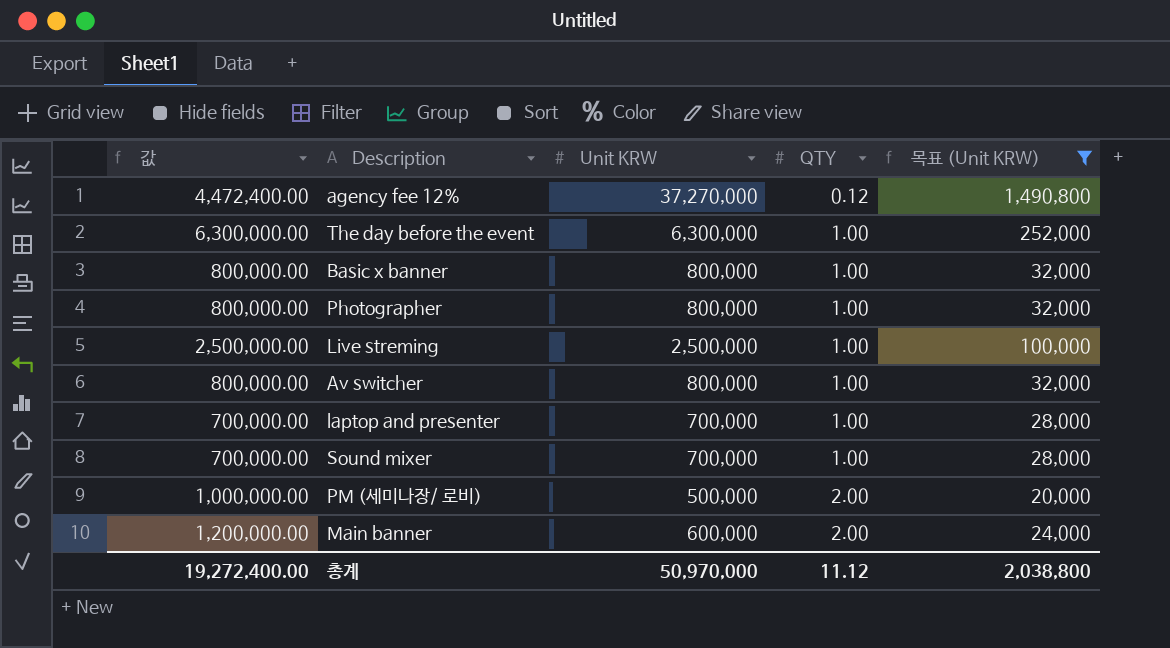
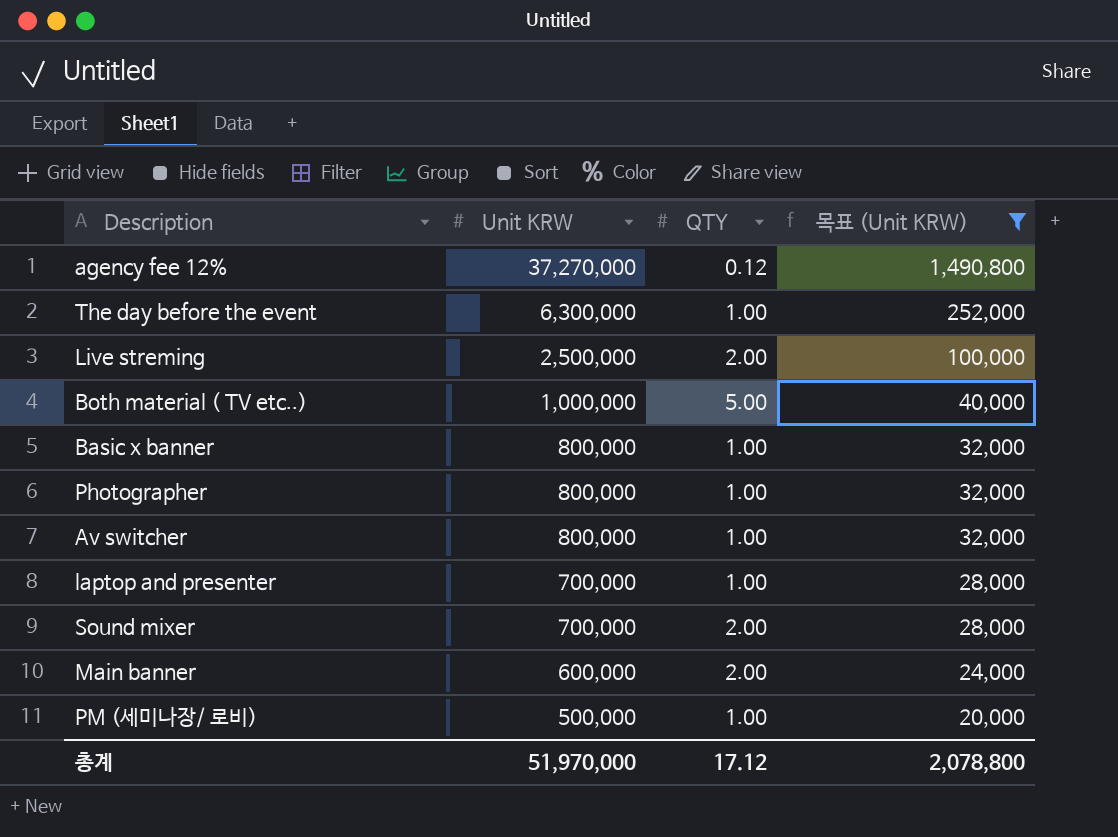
row order: QTY ascending -> Unit KRW descending
column 값 | formula: [Unit KRW] * [QTY] -> none
Live streming | QTY: 1.00 -> 2.00
row Both material ( TV etc..): none -> 1,000,000 | 5.00 | 40,000
Sound mixer | QTY: 1.00 -> 2.00
PM (세미나장/ 로비) | QTY: 2.00 -> 1.00
총계 | Unit KRW: 50,970,000 -> 51,970,000
총계 | QTY: 11.12 -> 17.12
총계 | 목표 (Unit KRW): 2,038,800 -> 2,078,800

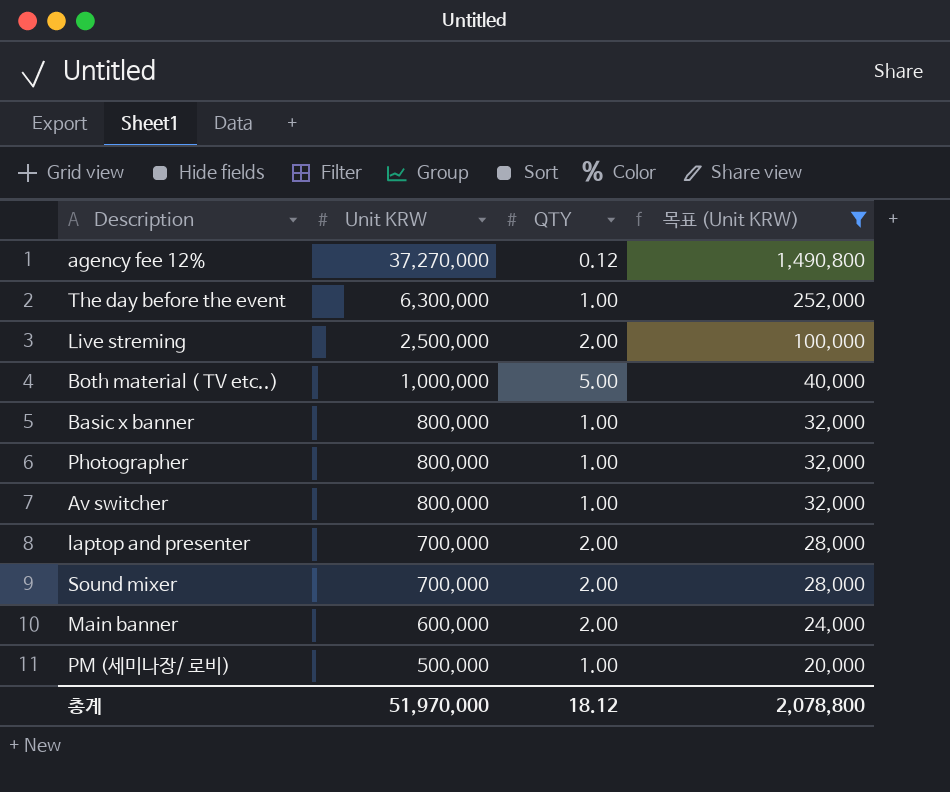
laptop and presenter | QTY: 1.00 -> 2.00
총계 | QTY: 17.12 -> 18.12

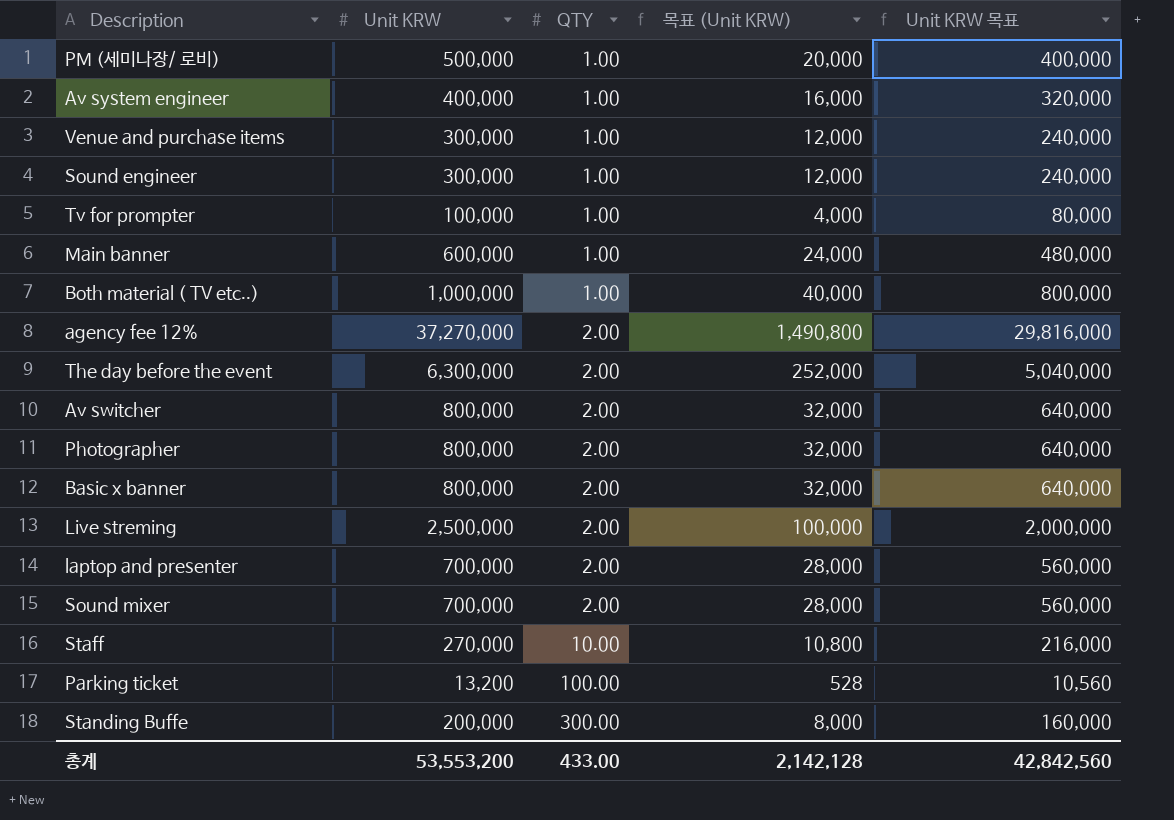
filter: 목표 (Unit KRW) >= 20,000 -> none
row order: Unit KRW descending -> QTY ascending
column Unit KRW 목표 | formula: none -> [Unit KRW] * 0.8
Main banner | QTY: 2.00 -> 1.00
Both material ( TV etc..) | QTY: 5.00 -> 1.00
agency fee 12% | QTY: 0.12 -> 2.00
The day before the event | QTY: 1.00 -> 2.00
Av switcher | QTY: 1.00 -> 2.00
Photographer | QTY: 1.00 -> 2.00
Basic x banner | QTY: 1.00 -> 2.00
총계 | Unit KRW: 51,970,000 -> 53,553,200
총계 | QTY: 18.12 -> 433.00
총계 | 목표 (Unit KRW): 2,078,800 -> 2,142,128

